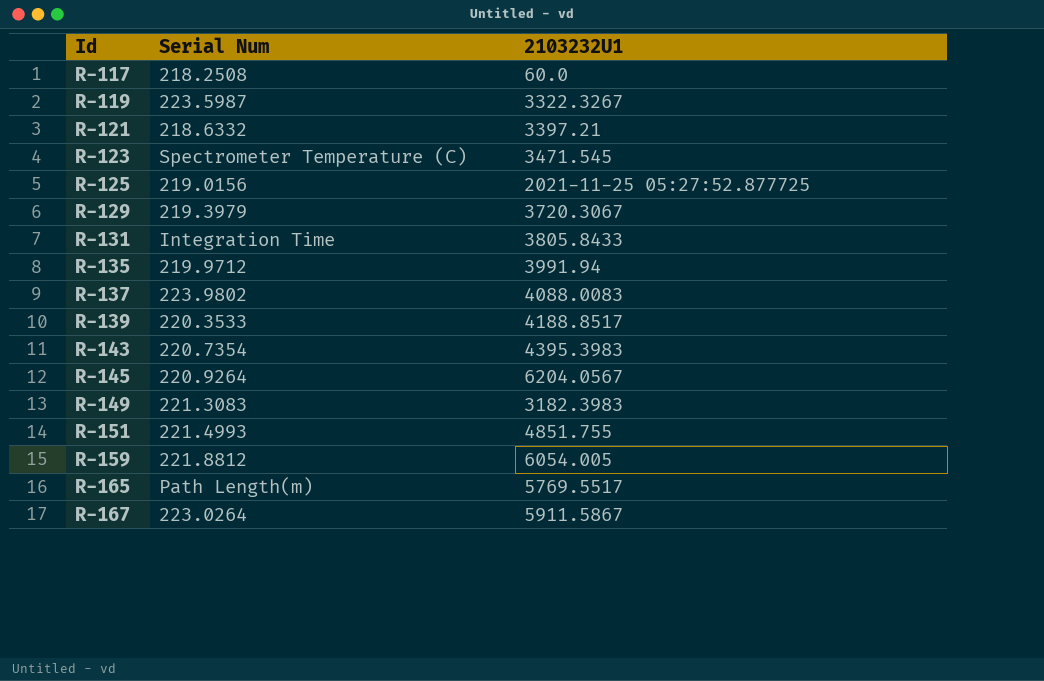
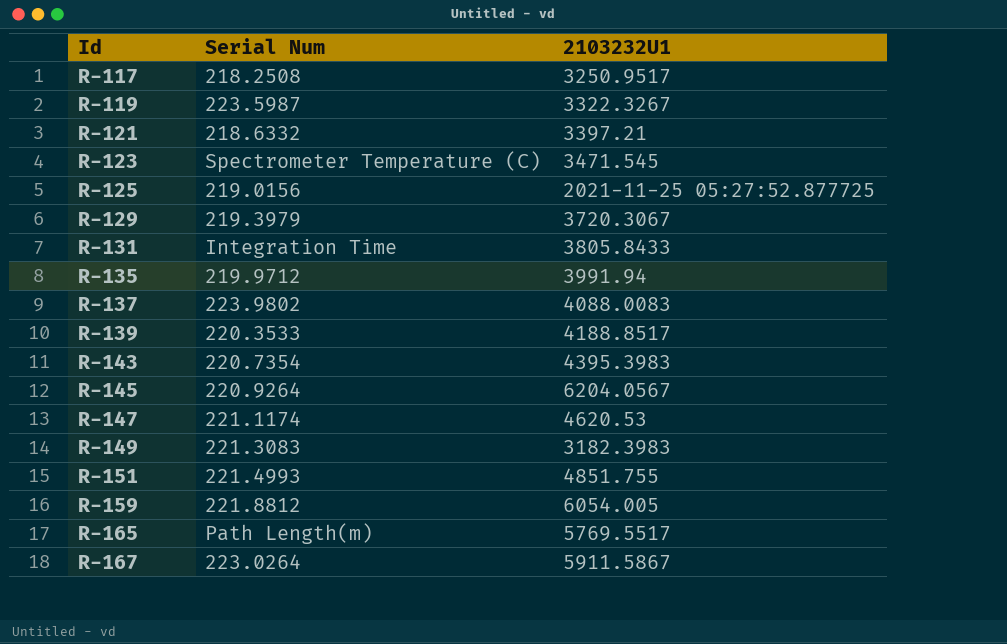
R-117 | 2103232U1: 60.0 -> 3250.9517
row R-147: none -> 221.1174 | 4620.53

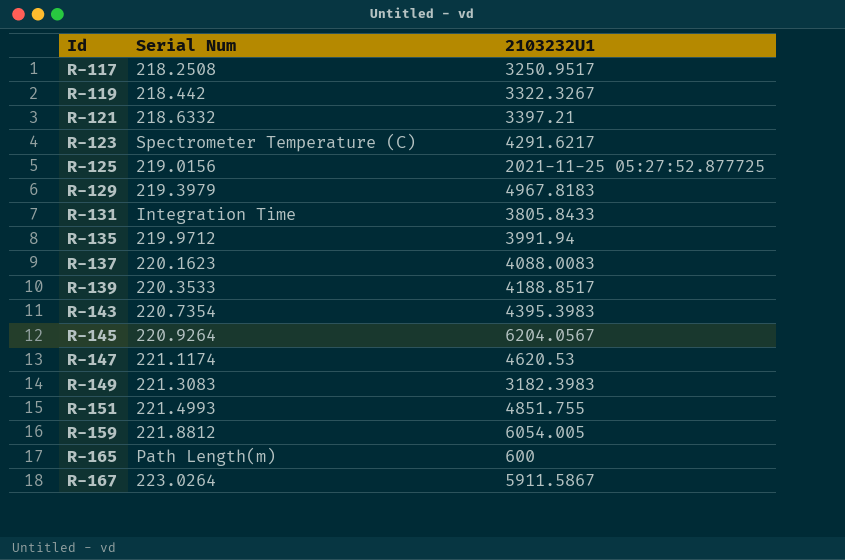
R-119 | Serial Num: 223.5987 -> 218.442
R-123 | 2103232U1: 3471.545 -> 4291.6217
R-129 | 2103232U1: 3720.3067 -> 4967.8183
R-137 | Serial Num: 223.9802 -> 220.1623
R-165 | 2103232U1: 5769.5517 -> 600

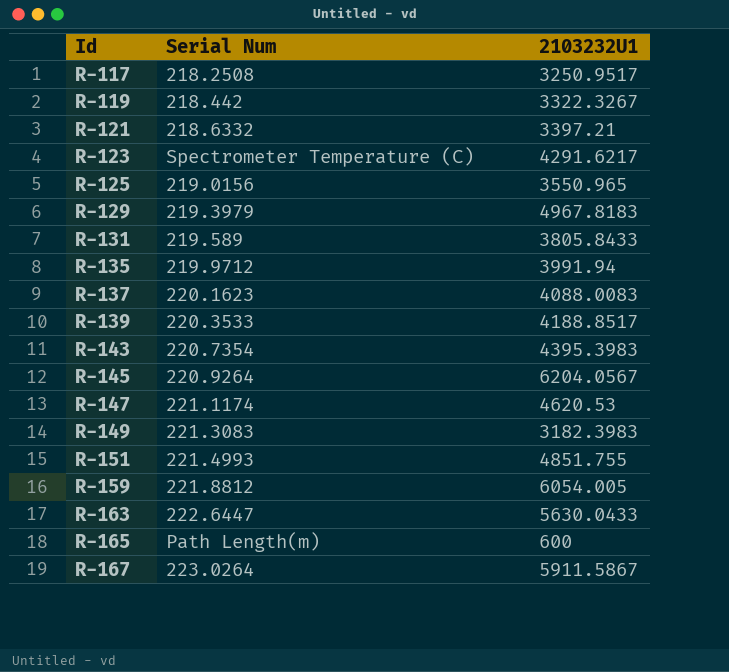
R-125 | 2103232U1: 2021-11-25 05:27:52.877725 -> 3550.965
R-131 | Serial Num: Integration Time -> 219.589
row R-163: none -> 222.6447 | 5630.0433

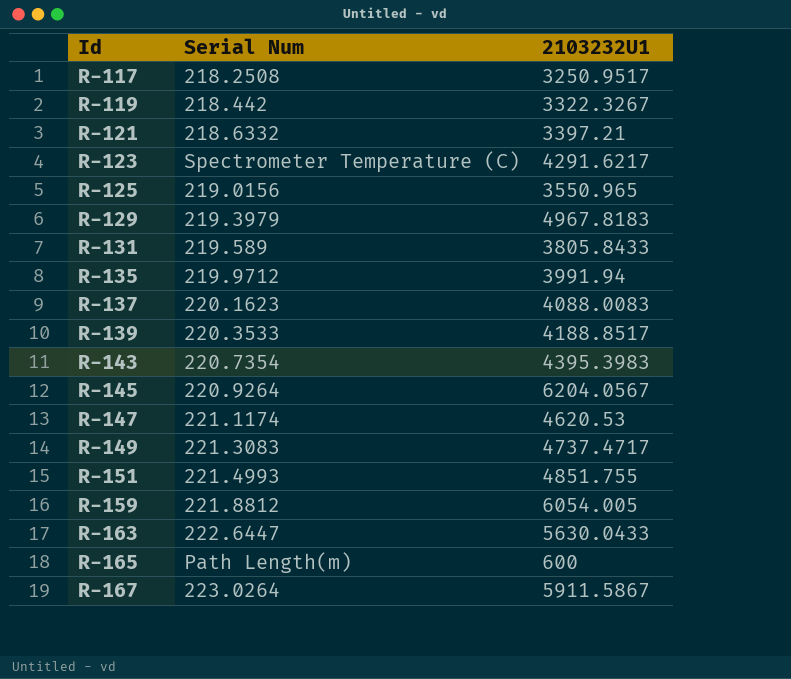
R-149 | 2103232U1: 3182.3983 -> 4737.4717

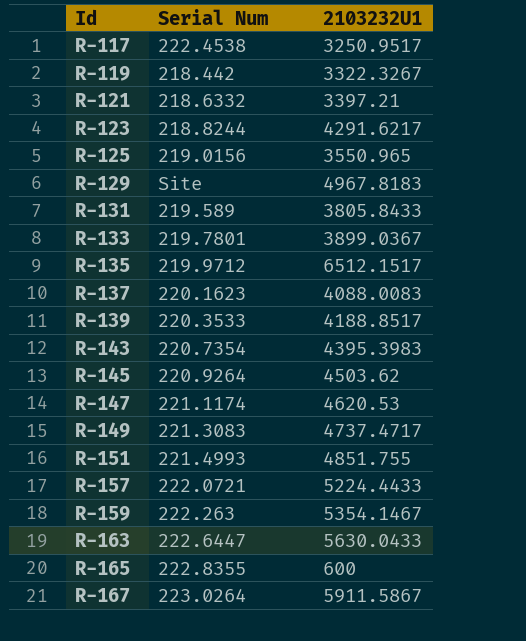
R-117 | Serial Num: 218.2508 -> 222.4538
R-123 | Serial Num: Spectrometer Temperature (C) -> 218.8244
R-129 | Serial Num: 219.3979 -> Site
row R-133: none -> 219.7801 | 3899.0367
R-135 | 2103232U1: 3991.94 -> 6512.1517
R-145 | 2103232U1: 6204.0567 -> 4503.62
row R-157: none -> 222.0721 | 5224.4433
R-159 | Serial Num: 221.8812 -> 222.263
R-159 | 2103232U1: 6054.005 -> 5354.1467
R-165 | Serial Num: Path Length(m) -> 222.8355

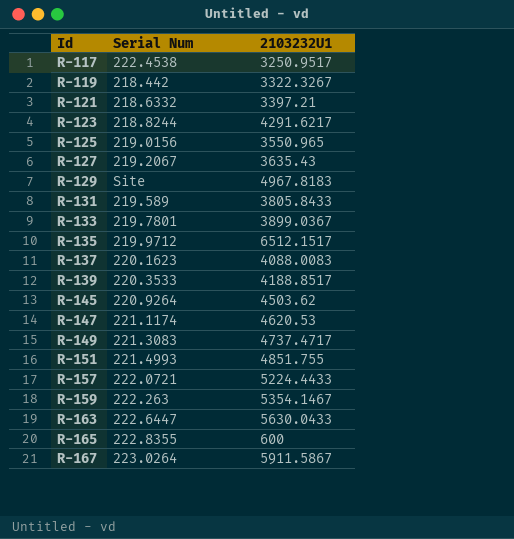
row R-143: 220.7354 | 4395.3983 -> none
row R-127: none -> 219.2067 | 3635.43

